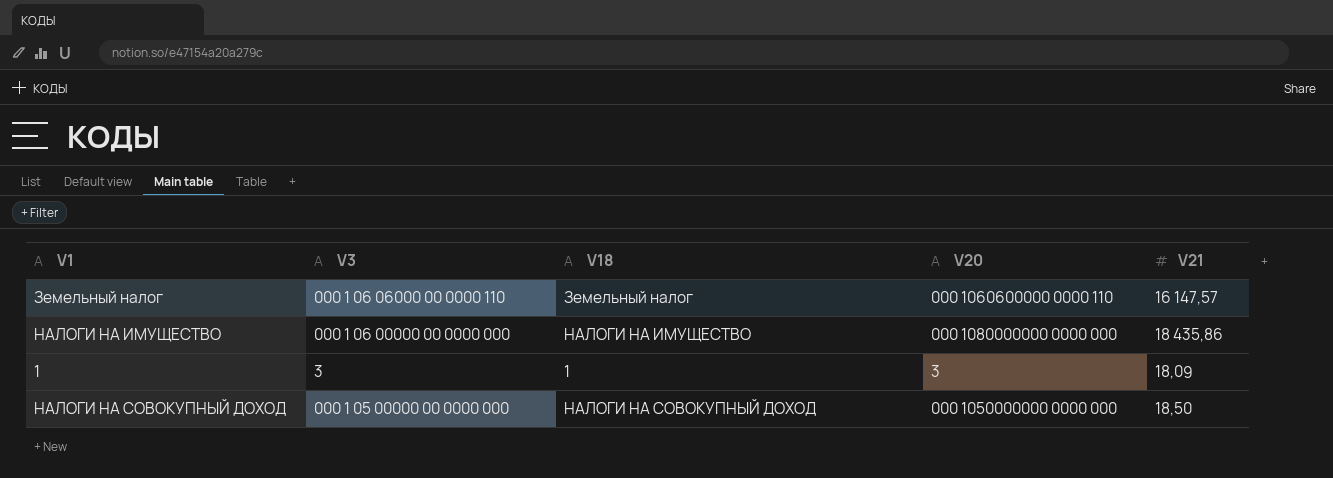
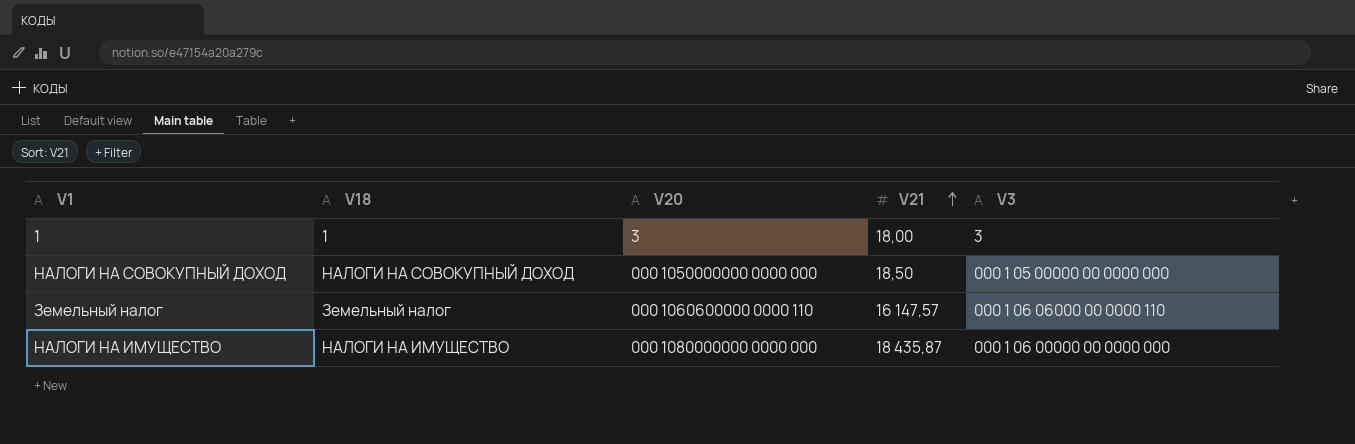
row order: none -> V21 ascending
column V3 | position: 2 -> 5
1 | V21: 18,09 -> 18,00
НАЛОГИ НА ИМУЩЕСТВО | V21: 18 435,86 -> 18 435,87

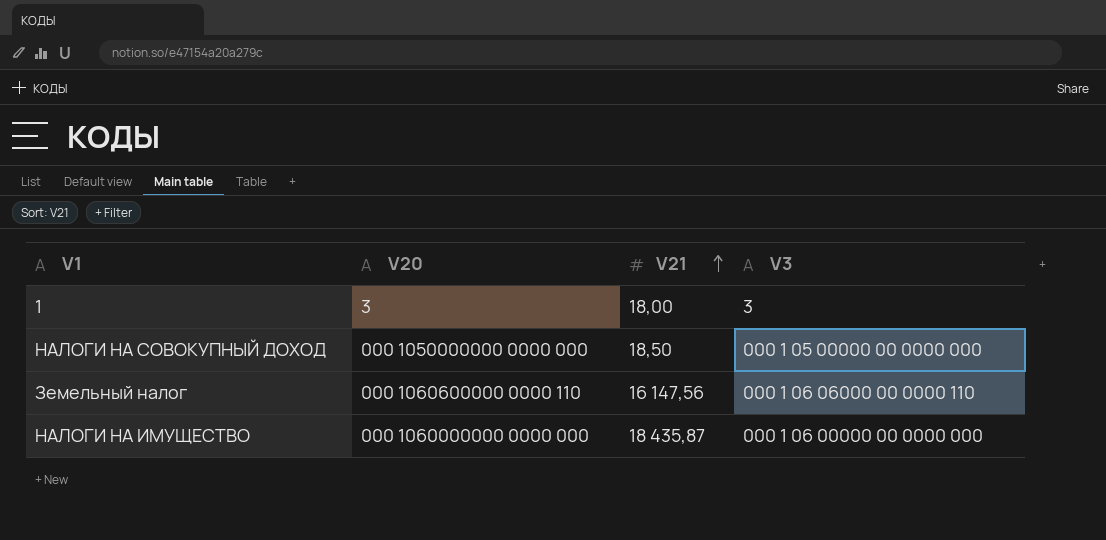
column V18 | position: 2 -> none
Земельный налог | V21: 16 147,57 -> 16 147,56
НАЛОГИ НА ИМУЩЕСТВО | V20: 000 1080000000 0000 000 -> 000 1060000000 0000 000

